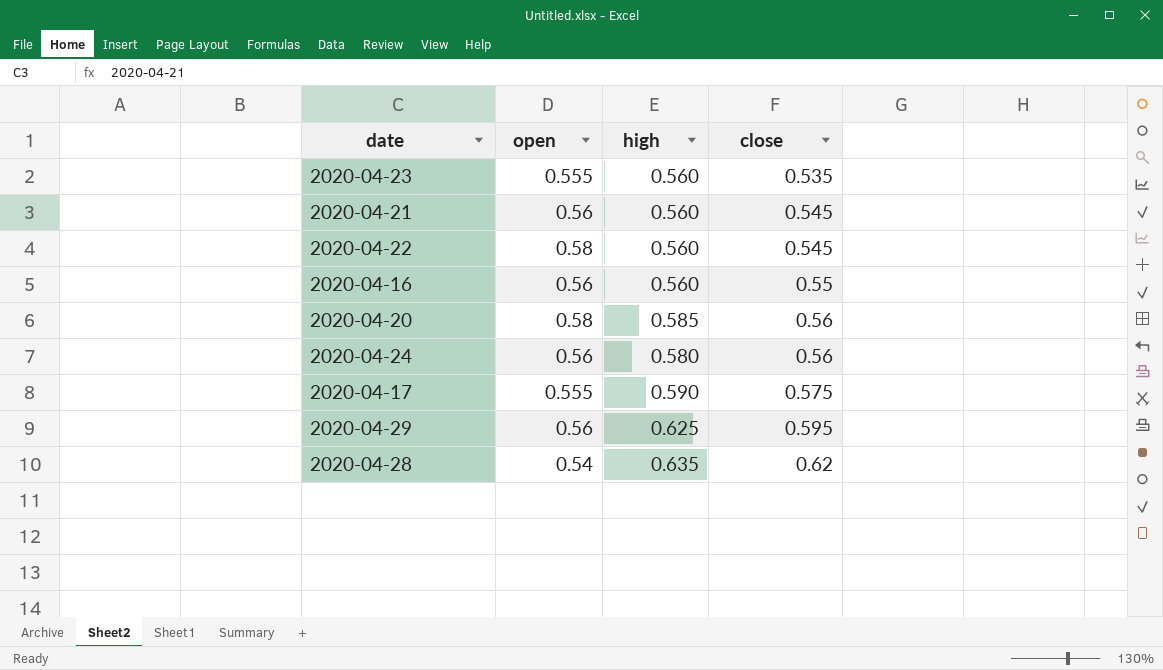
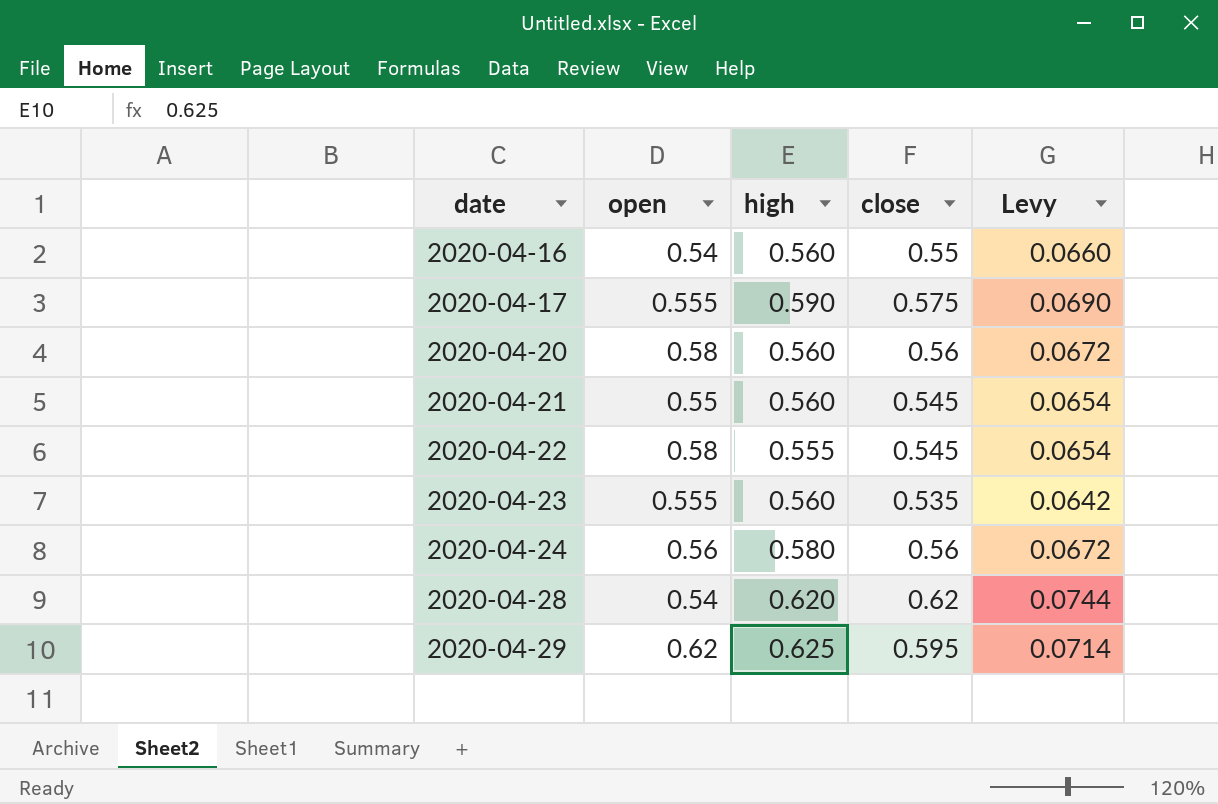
row order: close ascending -> date ascending
column Levy | formula: none -> [close] * 0.12
2020-04-16 | open: 0.56 -> 0.54
2020-04-20 | high: 0.585 -> 0.560
2020-04-21 | open: 0.56 -> 0.55
2020-04-22 | high: 0.560 -> 0.555
2020-04-28 | high: 0.635 -> 0.620
2020-04-29 | open: 0.56 -> 0.62

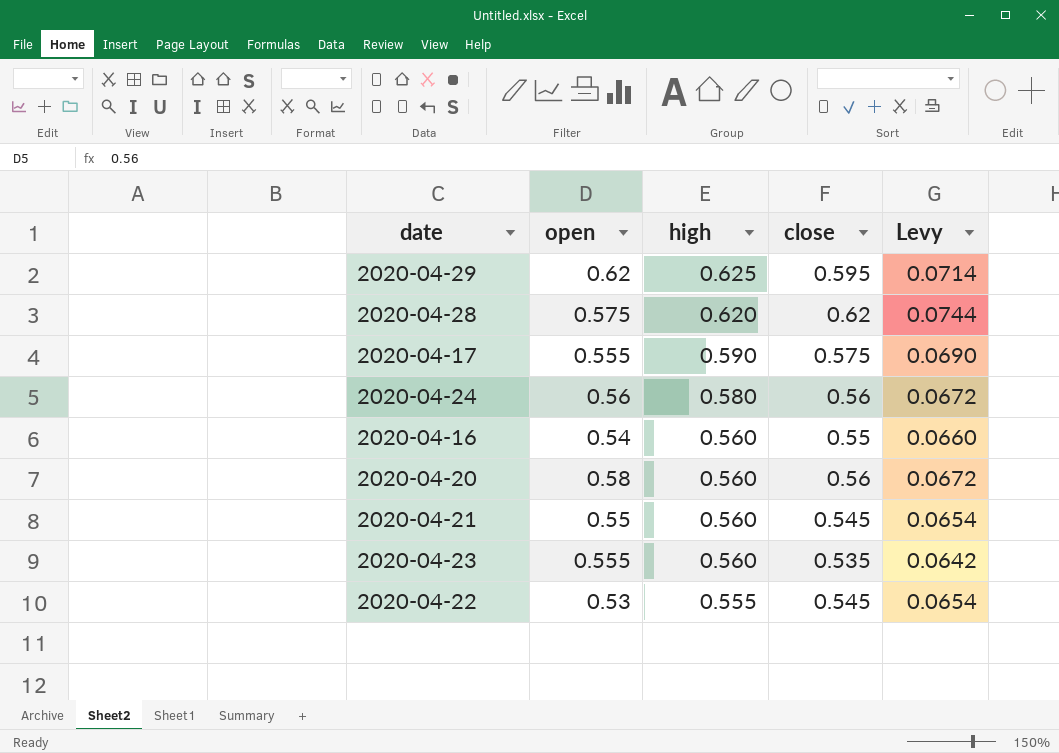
row order: date ascending -> high descending
2020-04-28 | open: 0.54 -> 0.575
2020-04-22 | open: 0.58 -> 0.53

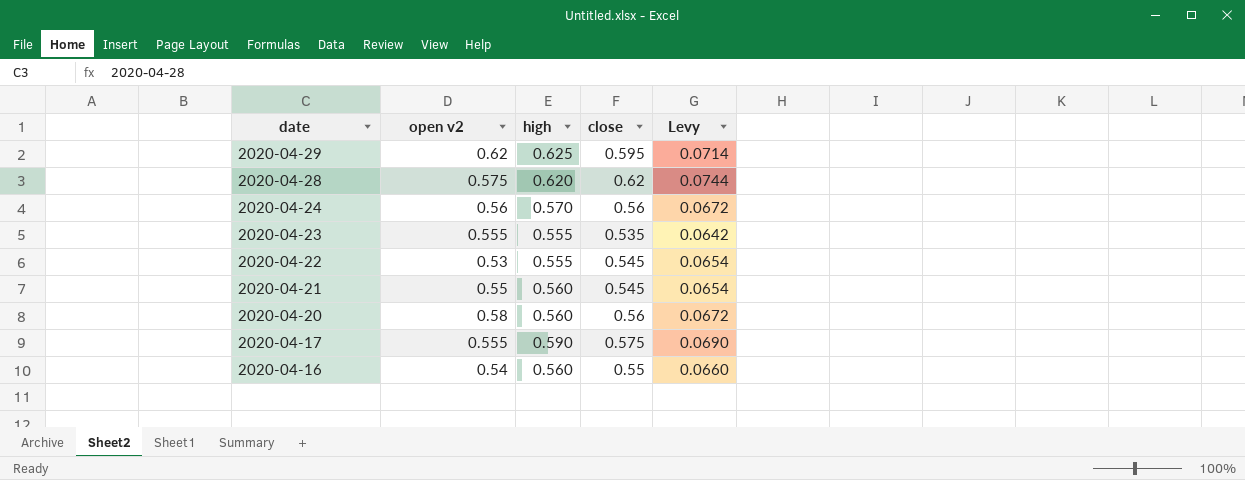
row order: high descending -> date descending
column name: open -> open v2
2020-04-24 | high: 0.580 -> 0.570
2020-04-23 | high: 0.560 -> 0.555

